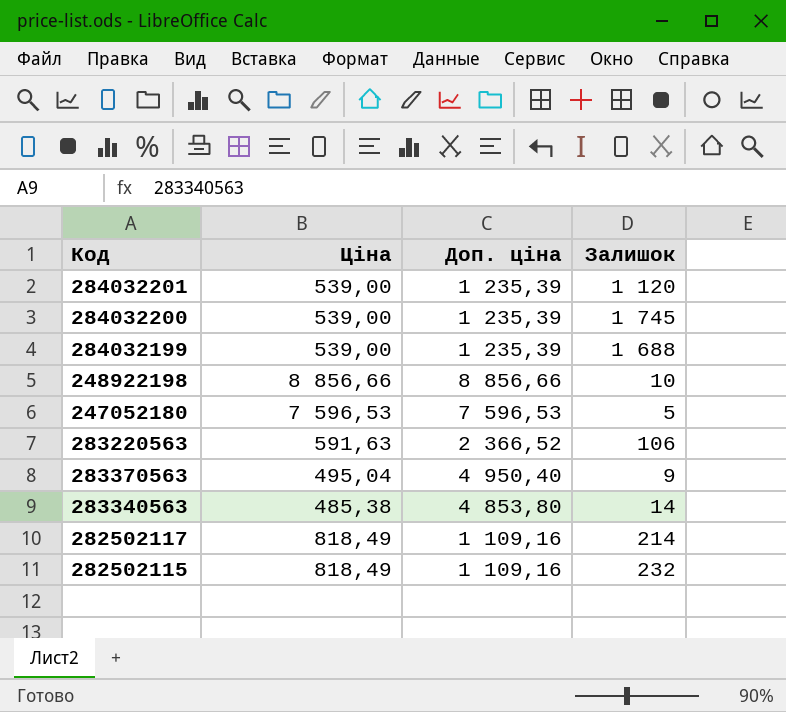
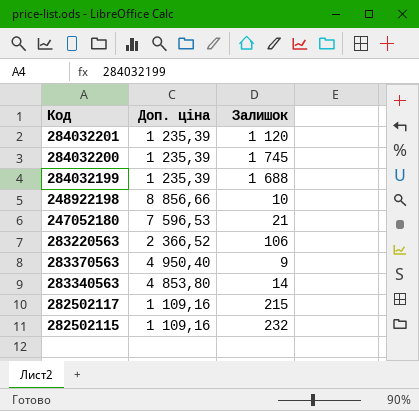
column Ціна | position: 2 -> none
247052180 | Залишок: 5 -> 21
282502117 | Залишок: 214 -> 215

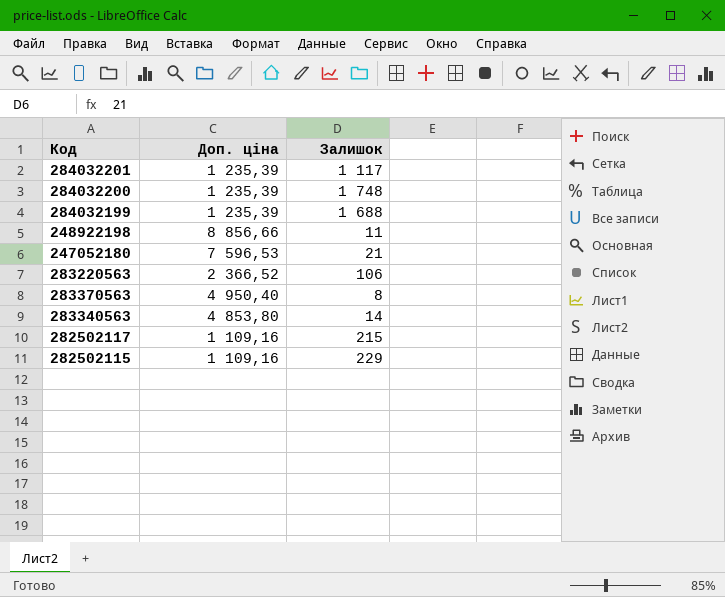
284032201 | Залишок: 1 120 -> 1 117
284032200 | Залишок: 1 745 -> 1 748
248922198 | Залишок: 10 -> 11
283370563 | Залишок: 9 -> 8
282502115 | Залишок: 232 -> 229

